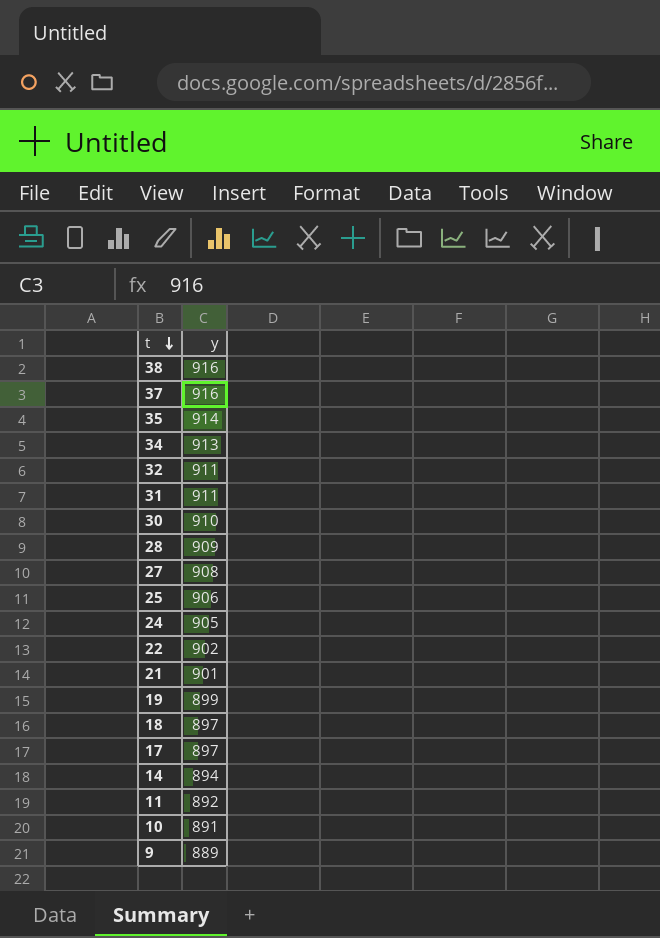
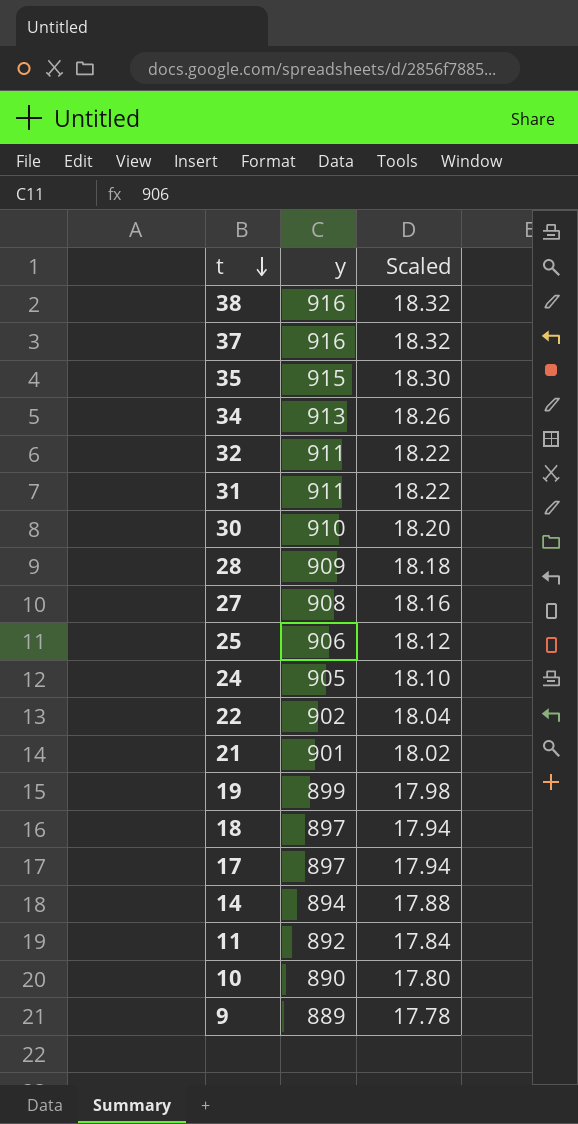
column Scaled | formula: none -> [y] * 0.02
35 | y: 914 -> 915
10 | y: 891 -> 890

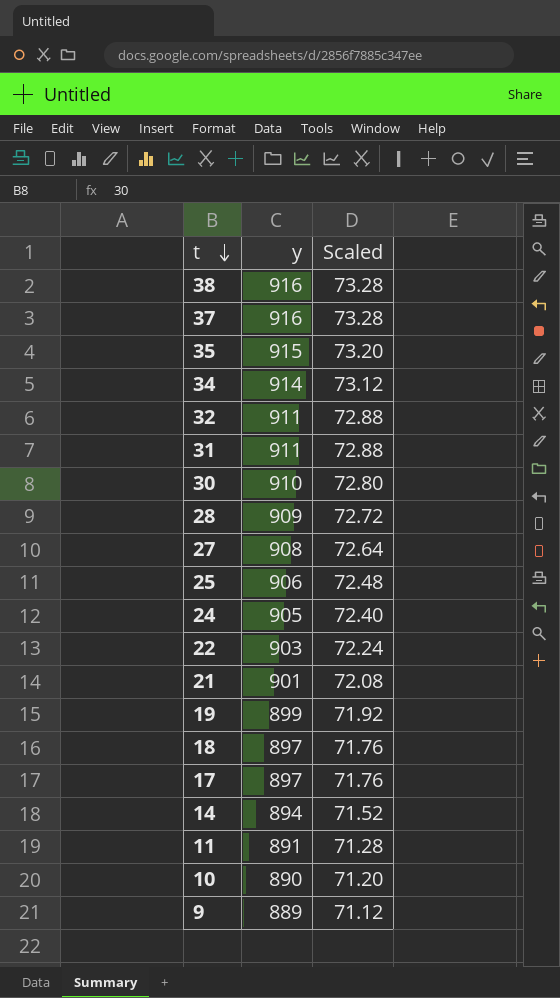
column Scaled | formula: [y] * 0.02 -> [y] * 0.08
34 | y: 913 -> 914
22 | y: 902 -> 903
11 | y: 892 -> 891

